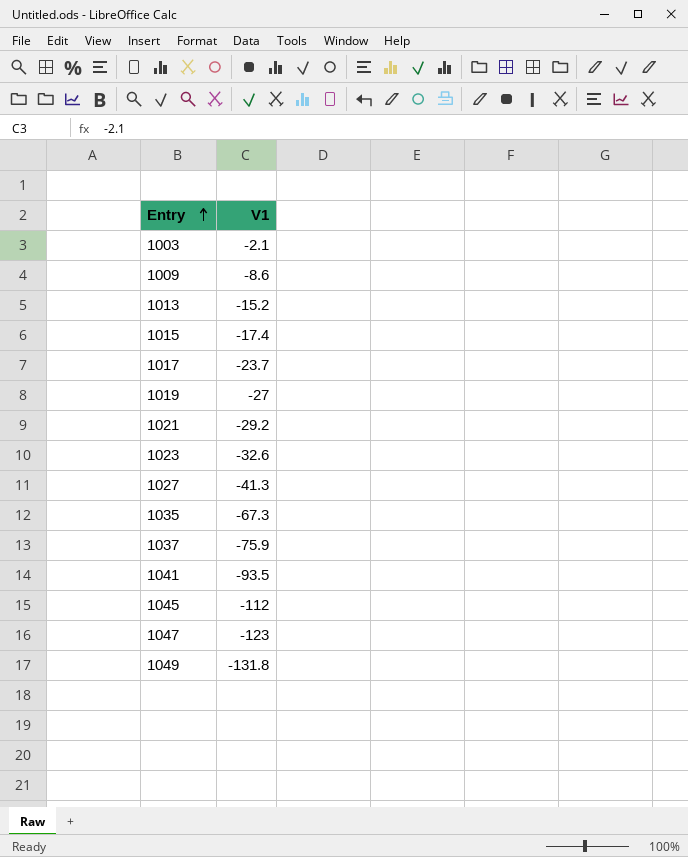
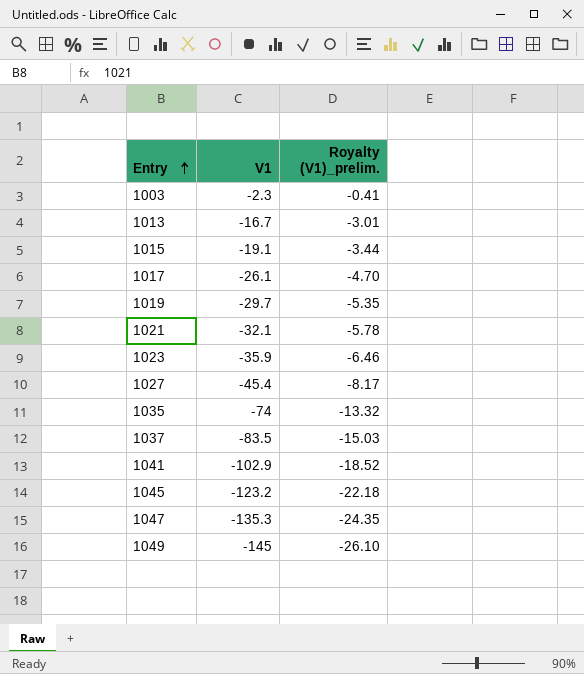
column Royalty (V1)_prelim. | formula: none -> [V1] * 0.18
row 1009: -8.6 -> none
1003 | V1: -2.1 -> -2.3
1013 | V1: -15.2 -> -16.7
1015 | V1: -17.4 -> -19.1
1017 | V1: -23.7 -> -26.1
1019 | V1: -27 -> -29.7
1021 | V1: -29.2 -> -32.1
1023 | V1: -32.6 -> -35.9
1027 | V1: -41.3 -> -45.4
1035 | V1: -67.3 -> -74
1037 | V1: -75.9 -> -83.5
1041 | V1: -93.5 -> -102.9
1045 | V1: -112 -> -123.2
1047 | V1: -123 -> -135.3
1049 | V1: -131.8 -> -145

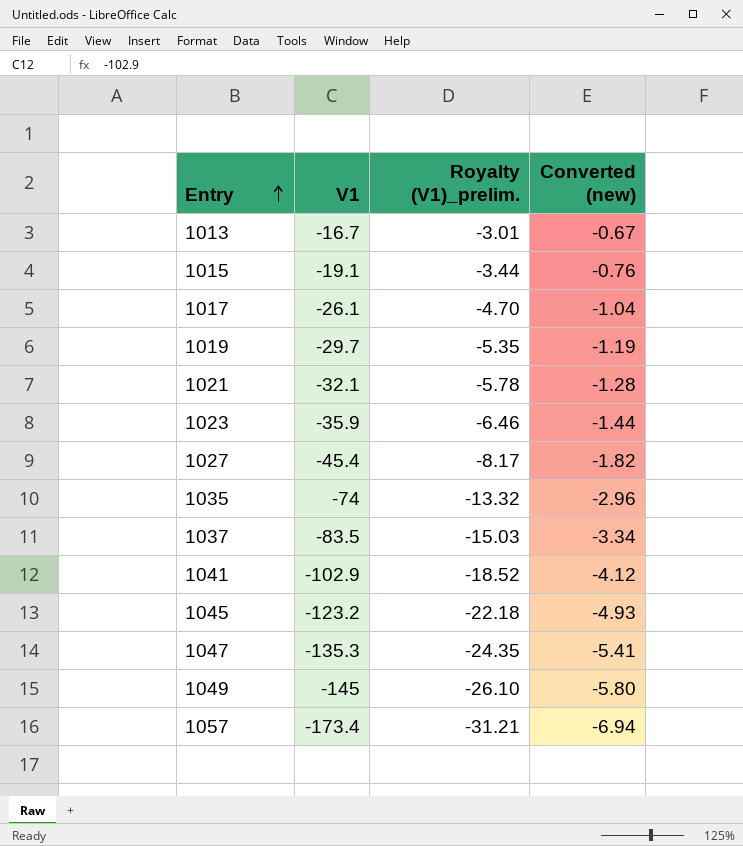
column Converted (new) | formula: none -> [V1] * 0.04
row 1003: -2.3 | -0.41 -> none
row 1057: none -> -173.4 | -31.21 | -6.94

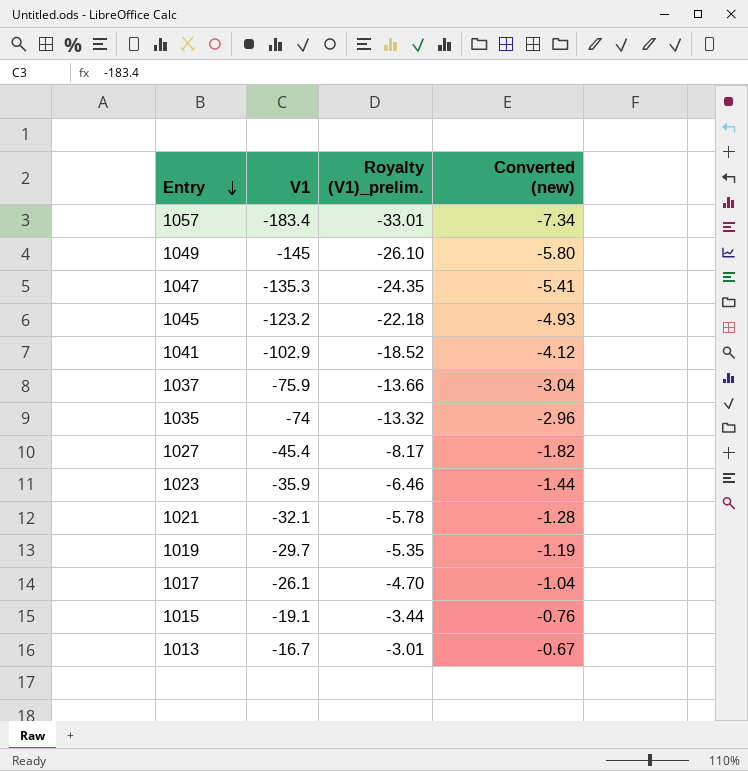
row order: Entry ascending -> Entry descending
1057 | V1: -173.4 -> -183.4
1057 | Royalty (V1)_prelim.: -31.21 -> -33.01
1057 | Converted (new): -6.94 -> -7.34
1037 | V1: -83.5 -> -75.9
1037 | Royalty (V1)_prelim.: -15.03 -> -13.66
1037 | Converted (new): -3.34 -> -3.04

